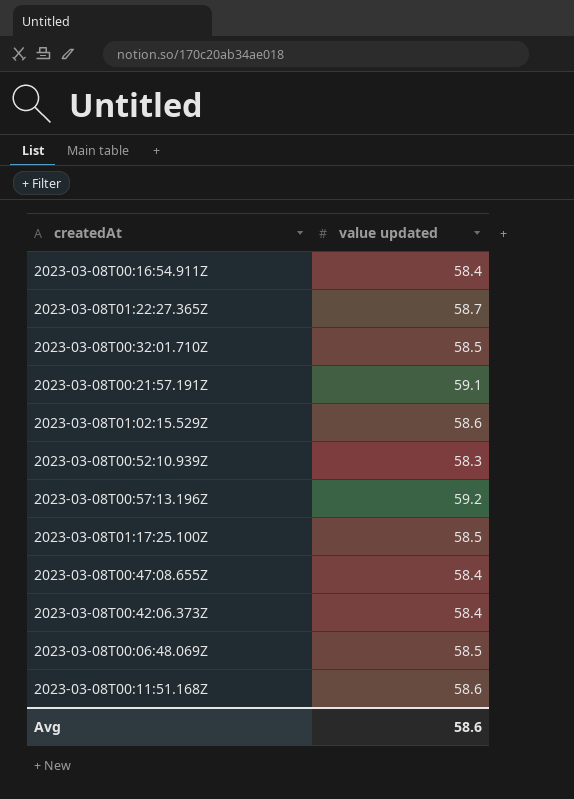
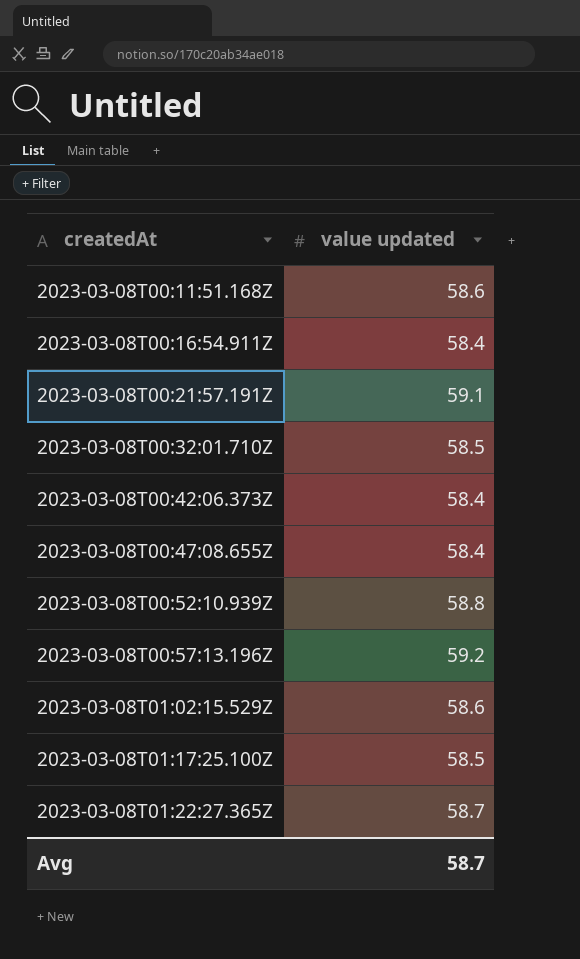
row order: none -> createdAt ascending
row 2023-03-08T00:06:48.069Z: 58.5 -> none
2023-03-08T00:52:10.939Z | value updated: 58.3 -> 58.8
Avg | value updated: 58.6 -> 58.7

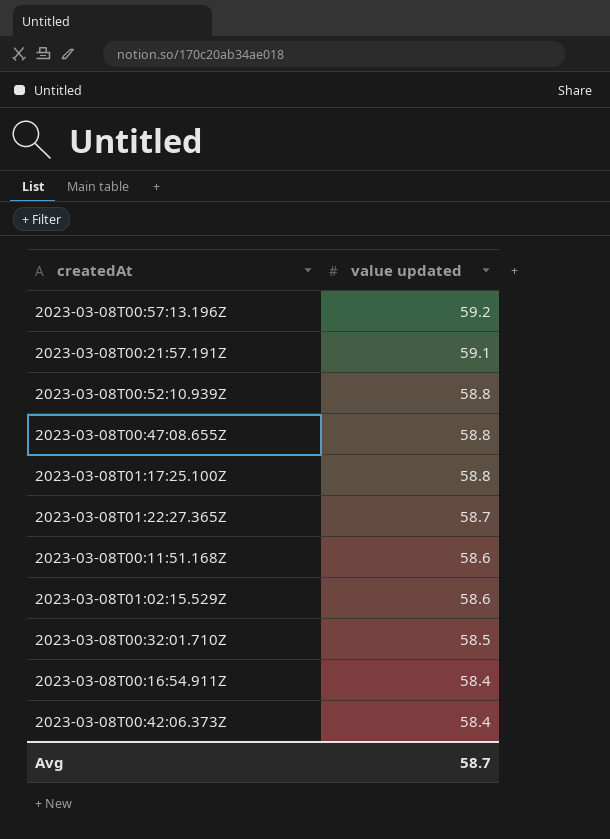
row order: createdAt ascending -> value updated descending
2023-03-08T00:47:08.655Z | value updated: 58.4 -> 58.8
2023-03-08T01:17:25.100Z | value updated: 58.5 -> 58.8

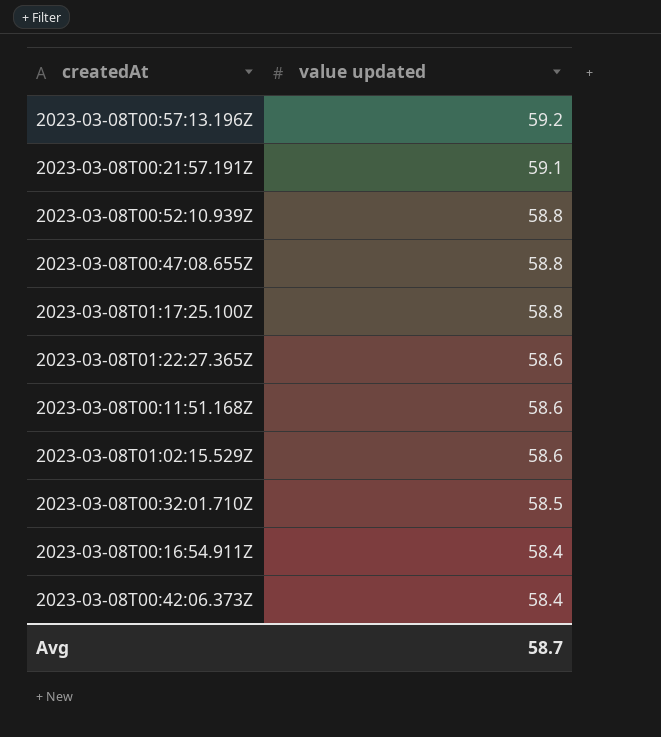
2023-03-08T01:22:27.365Z | value updated: 58.7 -> 58.6

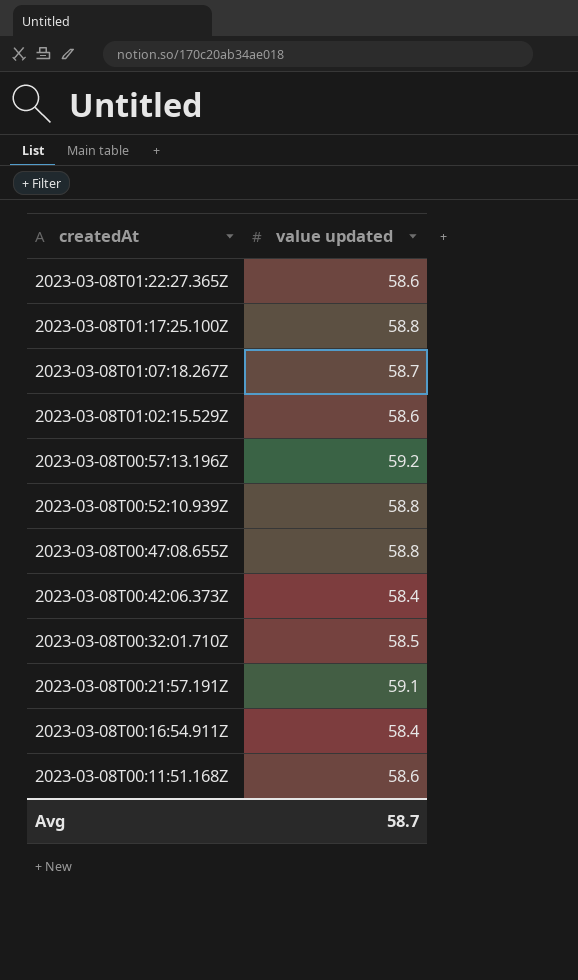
row order: value updated descending -> createdAt descending
row 2023-03-08T01:07:18.267Z: none -> 58.7

